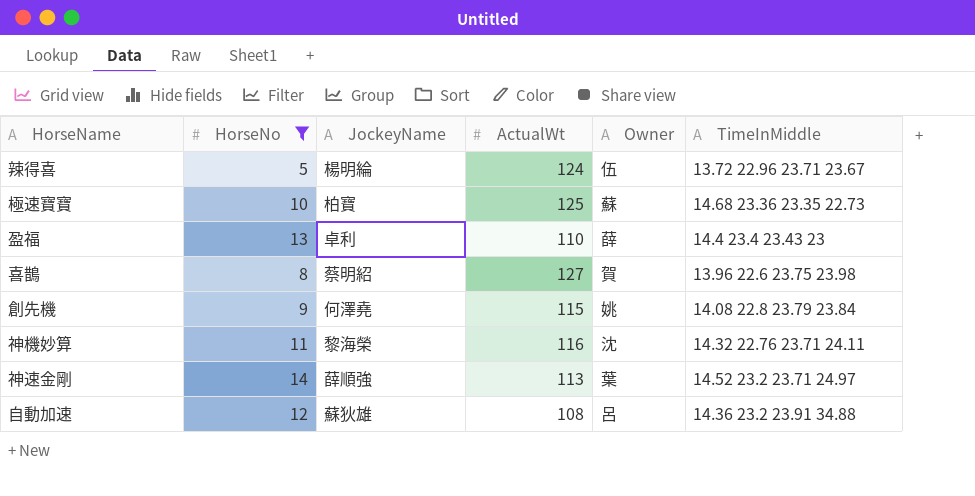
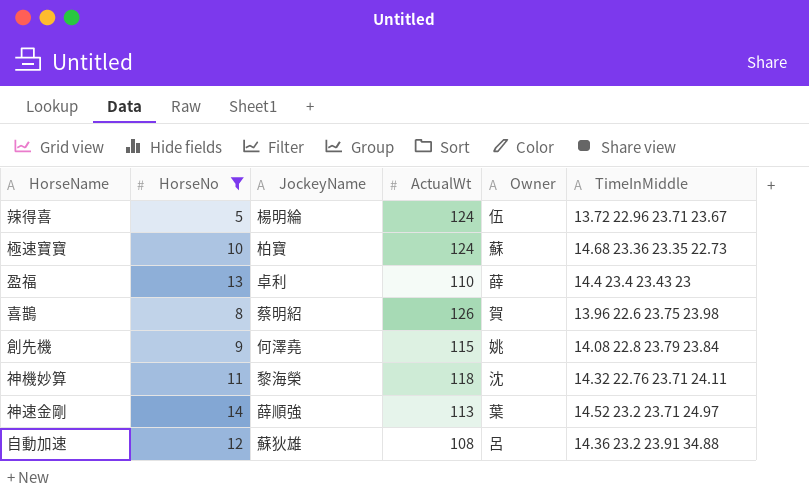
極速寶寶 | ActualWt: 125 -> 124
喜鵲 | ActualWt: 127 -> 126
神機妙算 | ActualWt: 116 -> 118

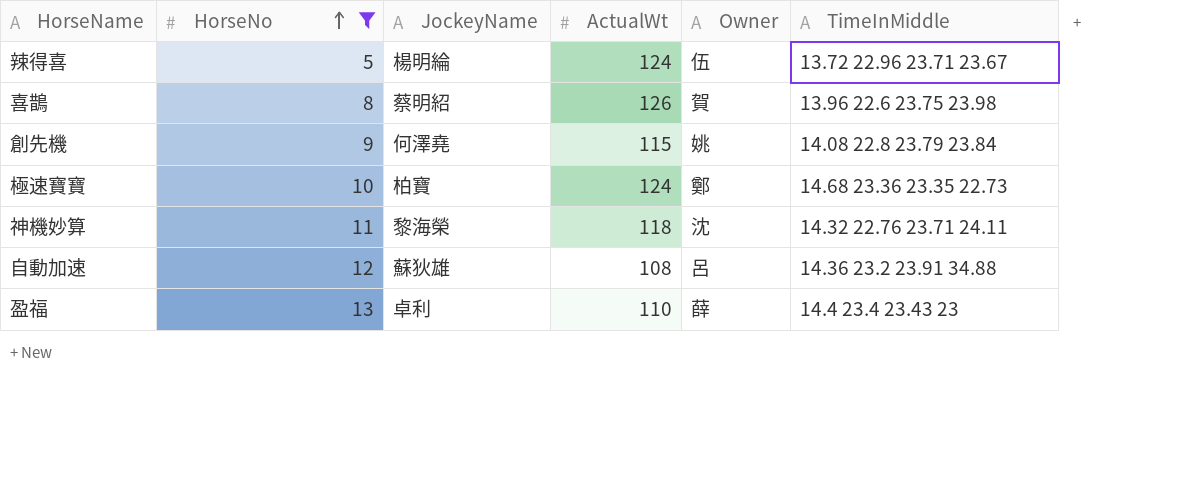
row order: none -> HorseNo ascending
row 神速金剛: 14 | 薛順強 | 113 | 葉 | 14.52 23.2 23.71 24.97 -> none
極速寶寶 | Owner: 蘇 -> 鄭

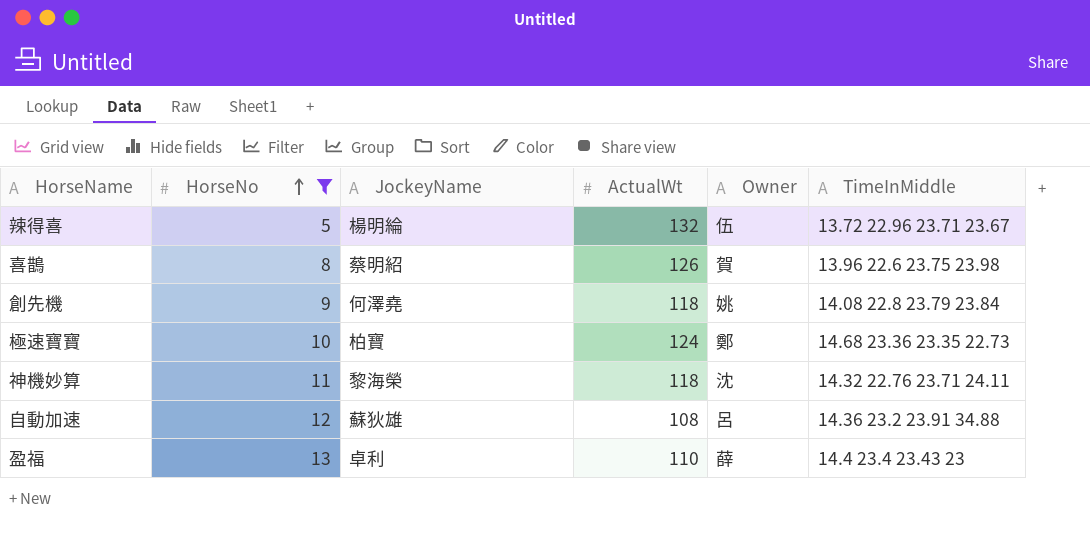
辣得喜 | ActualWt: 124 -> 132
創先機 | ActualWt: 115 -> 118

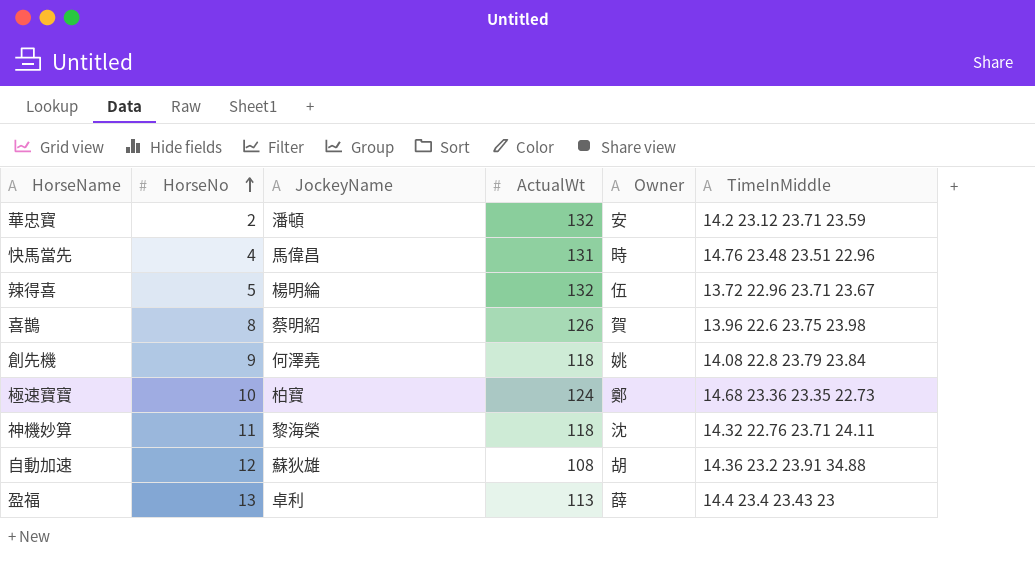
filter: HorseNo >= 5 -> none
自動加速 | Owner: 呂 -> 胡
盈福 | ActualWt: 110 -> 113

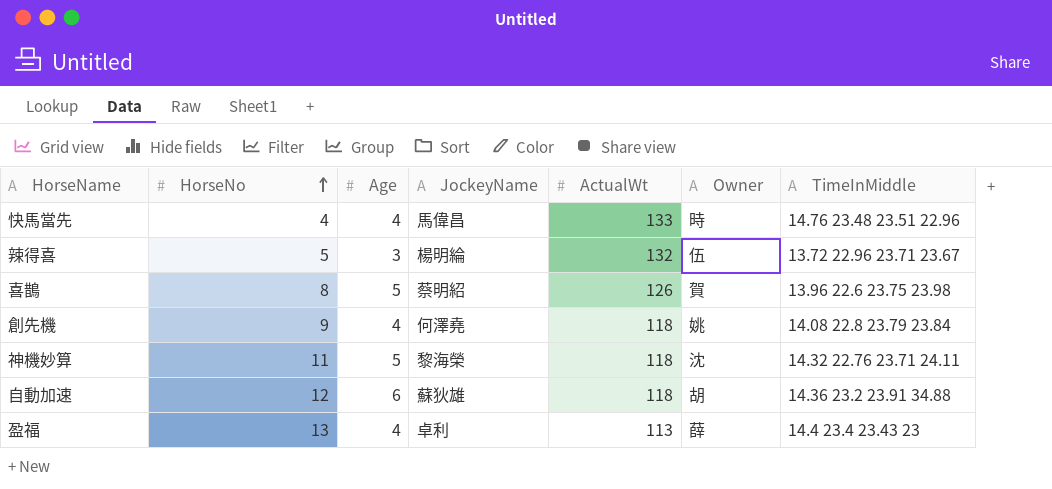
column Age | position: none -> 3
row 華忠寶: 2 | 潘頓 | 132 | 安 | 14.2 23.12 23.71 23.59 -> none
row 極速寶寶: 10 | 柏寶 | 124 | 鄭 | 14.68 23.36 23.35 22.73 -> none
快馬當先 | ActualWt: 131 -> 133
自動加速 | ActualWt: 108 -> 118

